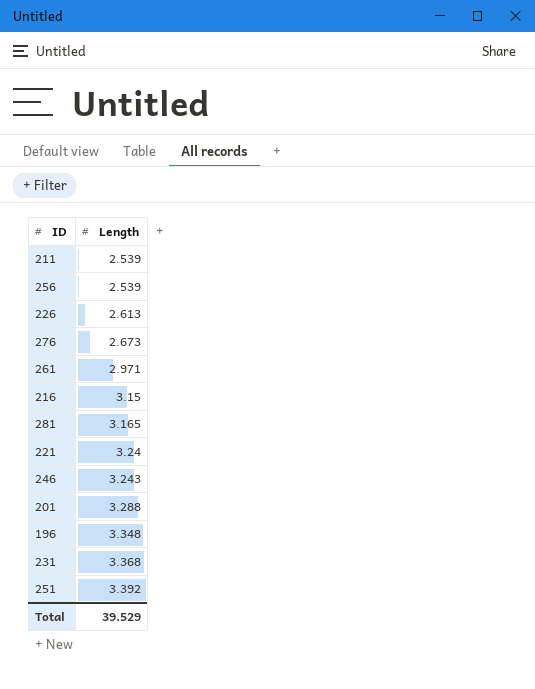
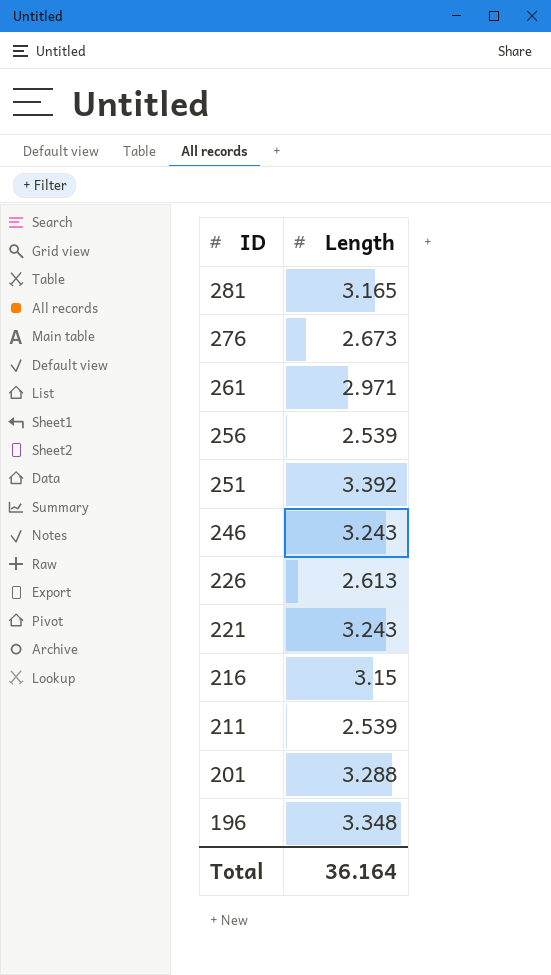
row order: Length ascending -> ID descending
row 231: 3.368 -> none
221 | Length: 3.24 -> 3.243
Total | Length: 39.529 -> 36.164

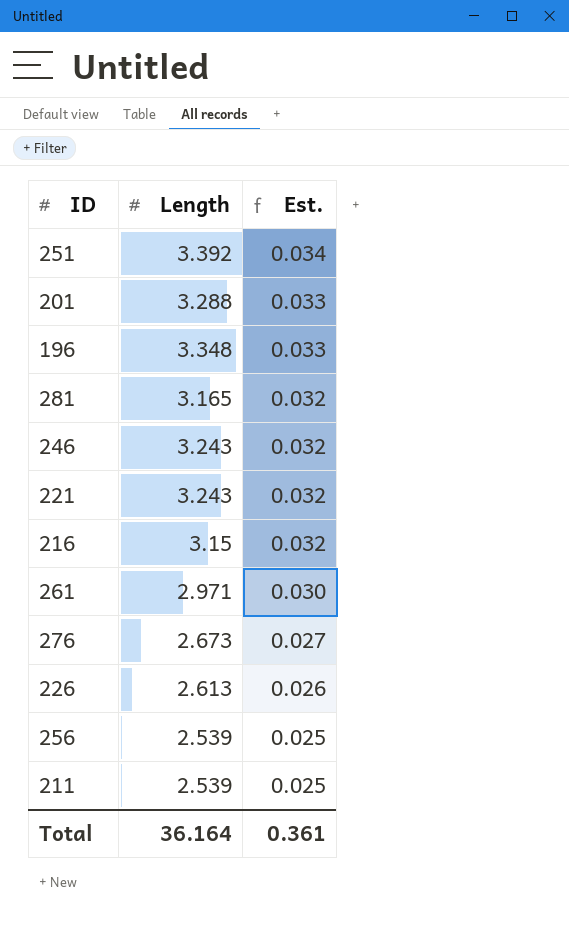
row order: ID descending -> Est. descending
column Est. | formula: none -> [Length] * 0.01

